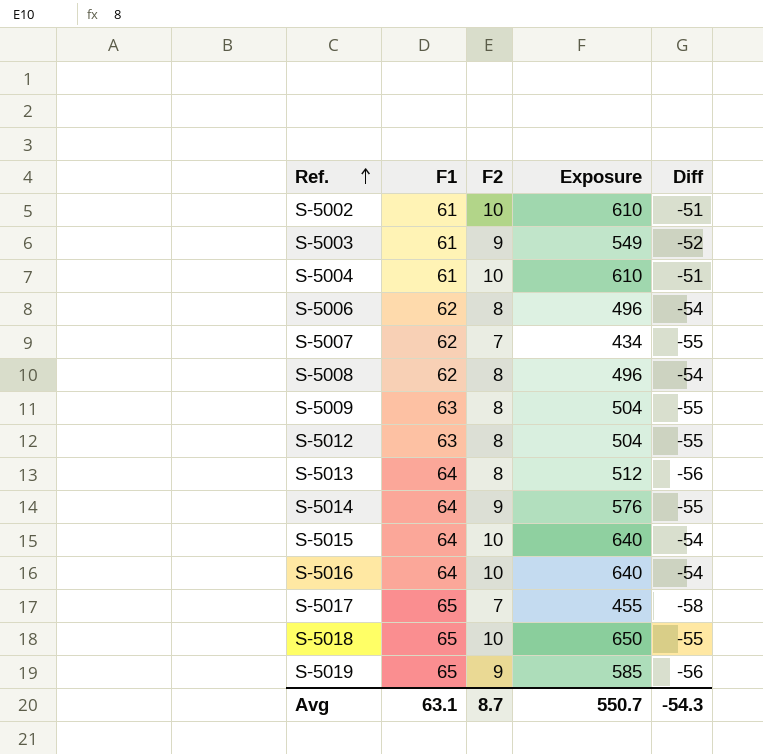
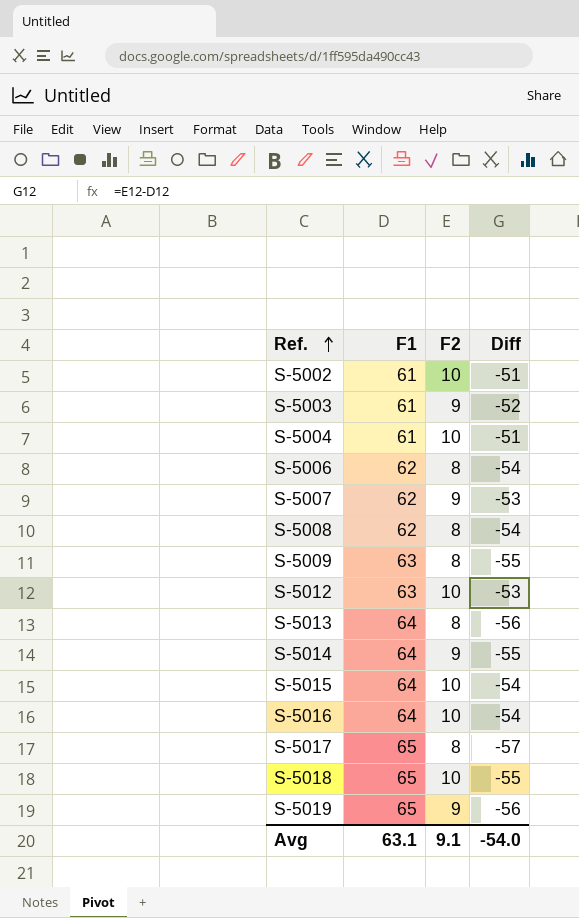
column Exposure | formula: [F1] * [F2] -> none
S-5007 | F2: 7 -> 9
S-5007 | Diff: -55 -> -53
S-5012 | F2: 8 -> 10
S-5012 | Diff: -55 -> -53
S-5017 | F2: 7 -> 8
S-5017 | Diff: -58 -> -57
Avg | F2: 8.7 -> 9.1
Avg | Diff: -54.3 -> -54.0

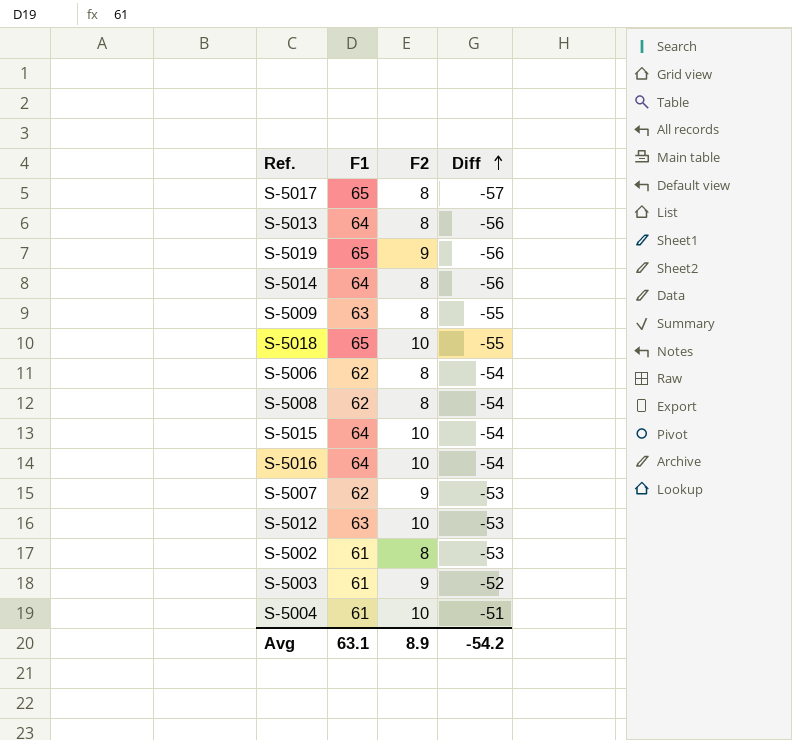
row order: Ref. ascending -> Diff ascending
S-5014 | F2: 9 -> 8
S-5014 | Diff: -55 -> -56
S-5002 | F2: 10 -> 8
S-5002 | Diff: -51 -> -53
Avg | F2: 9.1 -> 8.9
Avg | Diff: -54.0 -> -54.2

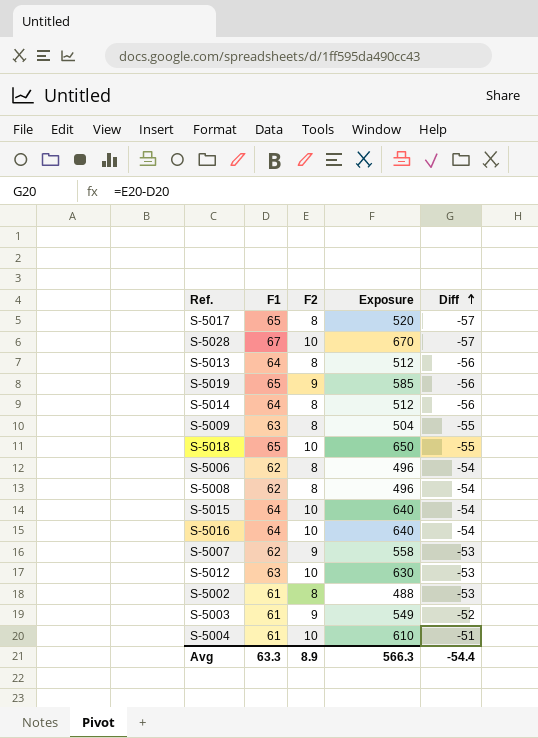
column Exposure | formula: none -> [F1] * [F2]
row S-5028: none -> 67 | 10 | 670 | -57
Avg | F1: 63.1 -> 63.3
Avg | Diff: -54.2 -> -54.4

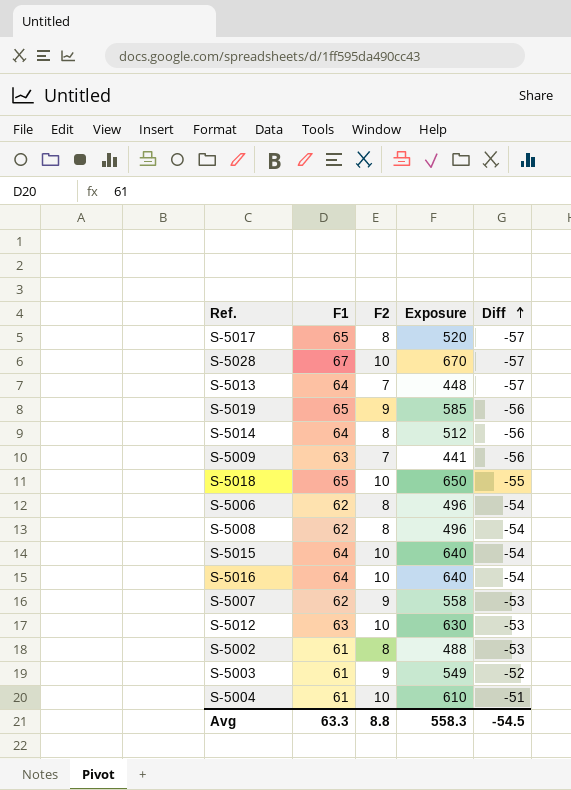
S-5013 | F2: 8 -> 7
S-5013 | Exposure: 512 -> 448
S-5013 | Diff: -56 -> -57
S-5009 | F2: 8 -> 7
S-5009 | Exposure: 504 -> 441
S-5009 | Diff: -55 -> -56
Avg | F2: 8.9 -> 8.8
Avg | Exposure: 566.3 -> 558.3
Avg | Diff: -54.4 -> -54.5

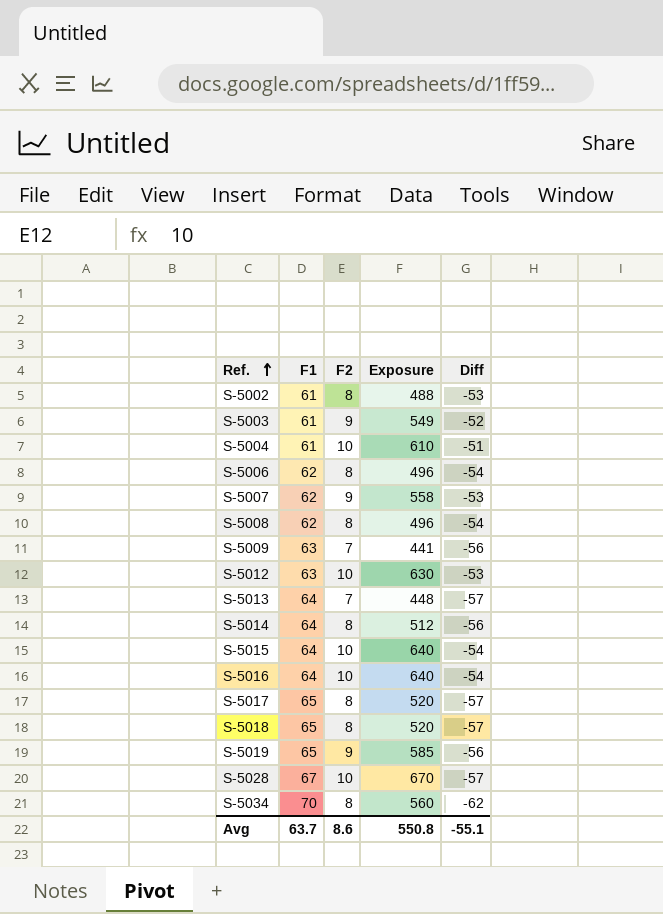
row order: Diff ascending -> Ref. ascending
S-5018 | F2: 10 -> 8
S-5018 | Exposure: 650 -> 520
S-5018 | Diff: -55 -> -57
row S-5034: none -> 70 | 8 | 560 | -62
Avg | F1: 63.3 -> 63.7
Avg | F2: 8.8 -> 8.6
Avg | Exposure: 558.3 -> 550.8
Avg | Diff: -54.5 -> -55.1

